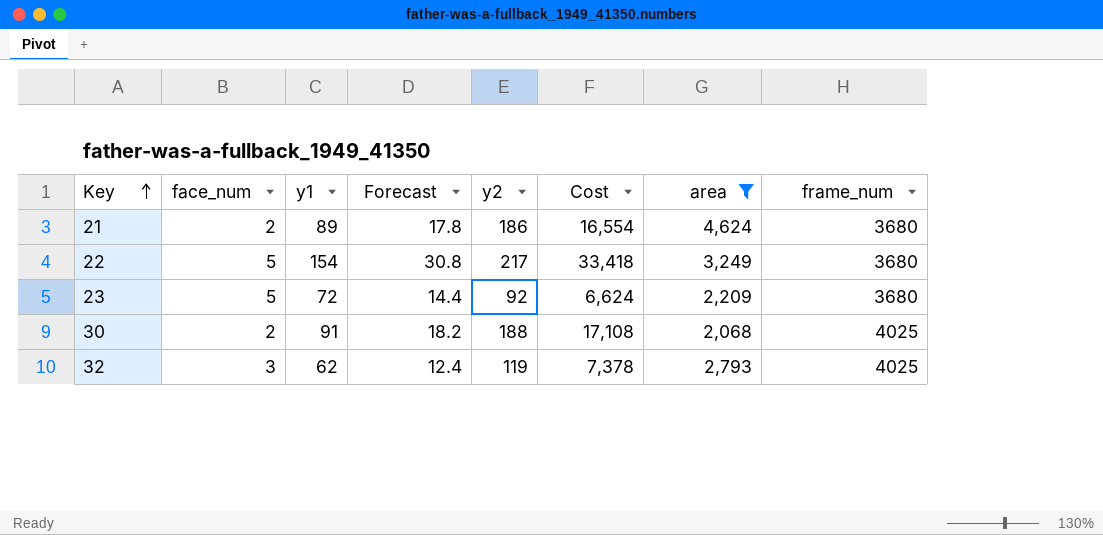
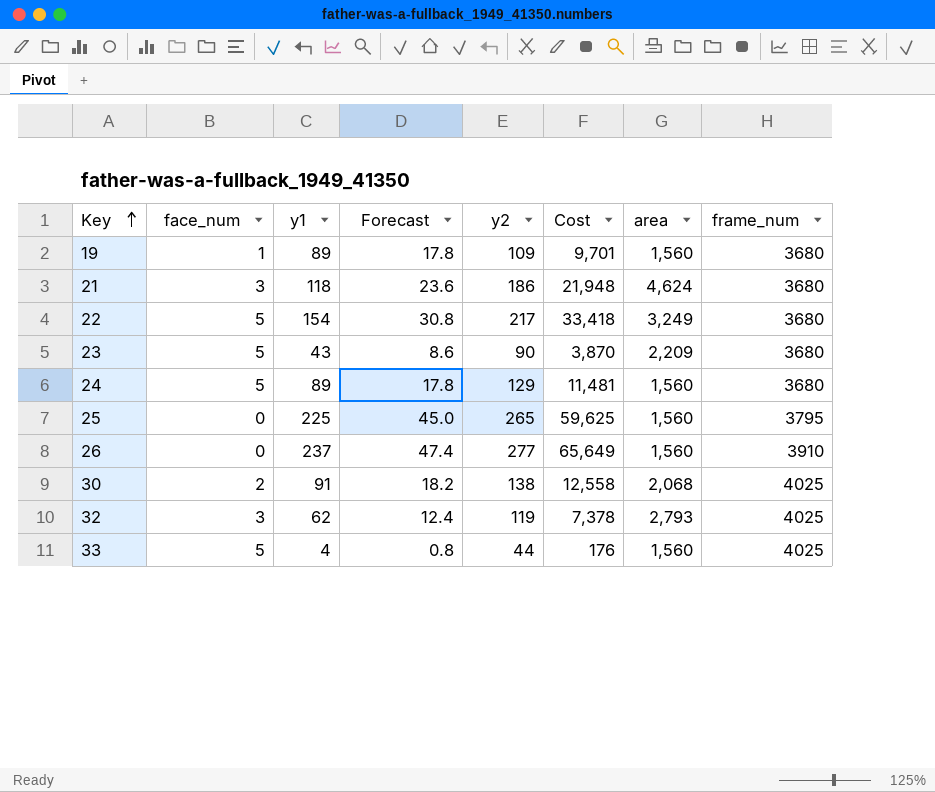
filter: area != 1,560 -> none
21 | face_num: 2 -> 3
21 | y1: 89 -> 118
21 | Forecast: 17.8 -> 23.6
21 | Cost: 16,554 -> 21,948
23 | y1: 72 -> 43
23 | Forecast: 14.4 -> 8.6
23 | y2: 92 -> 90
23 | Cost: 6,624 -> 3,870
30 | y2: 188 -> 138
30 | Cost: 17,108 -> 12,558

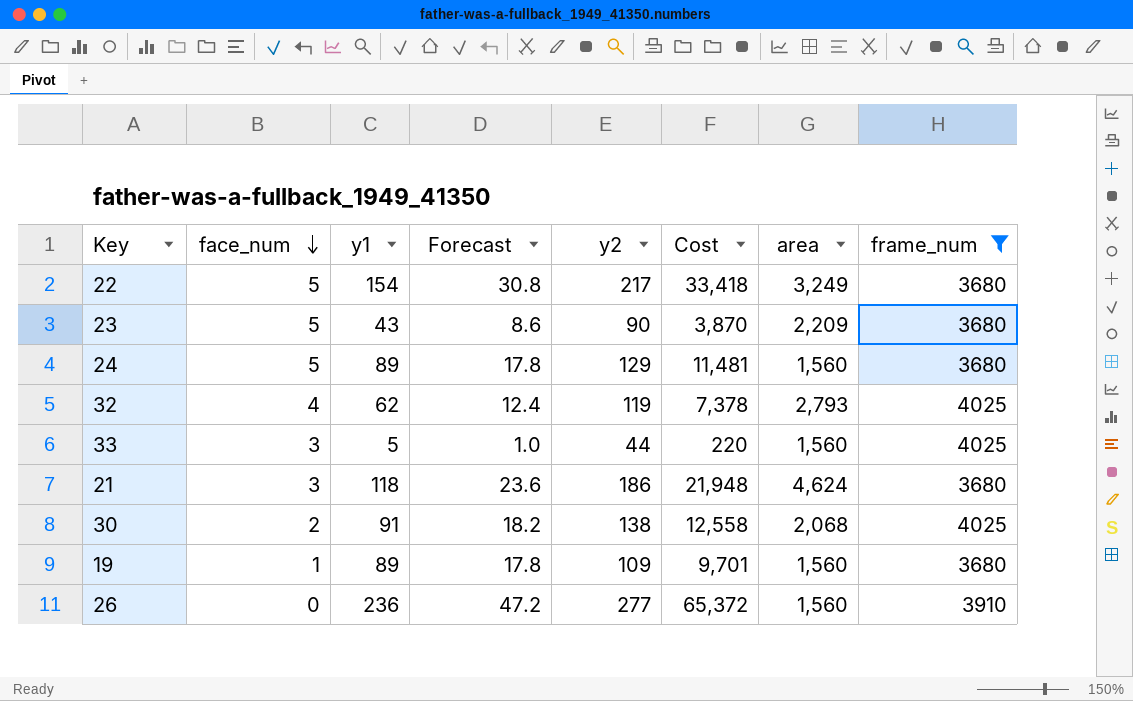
filter: none -> frame_num != 3795
row order: Key ascending -> face_num descending
32 | face_num: 3 -> 4
33 | face_num: 5 -> 3
33 | y1: 4 -> 5
33 | Forecast: 0.8 -> 1.0
33 | Cost: 176 -> 220
26 | y1: 237 -> 236
26 | Forecast: 47.4 -> 47.2
26 | Cost: 65,649 -> 65,372

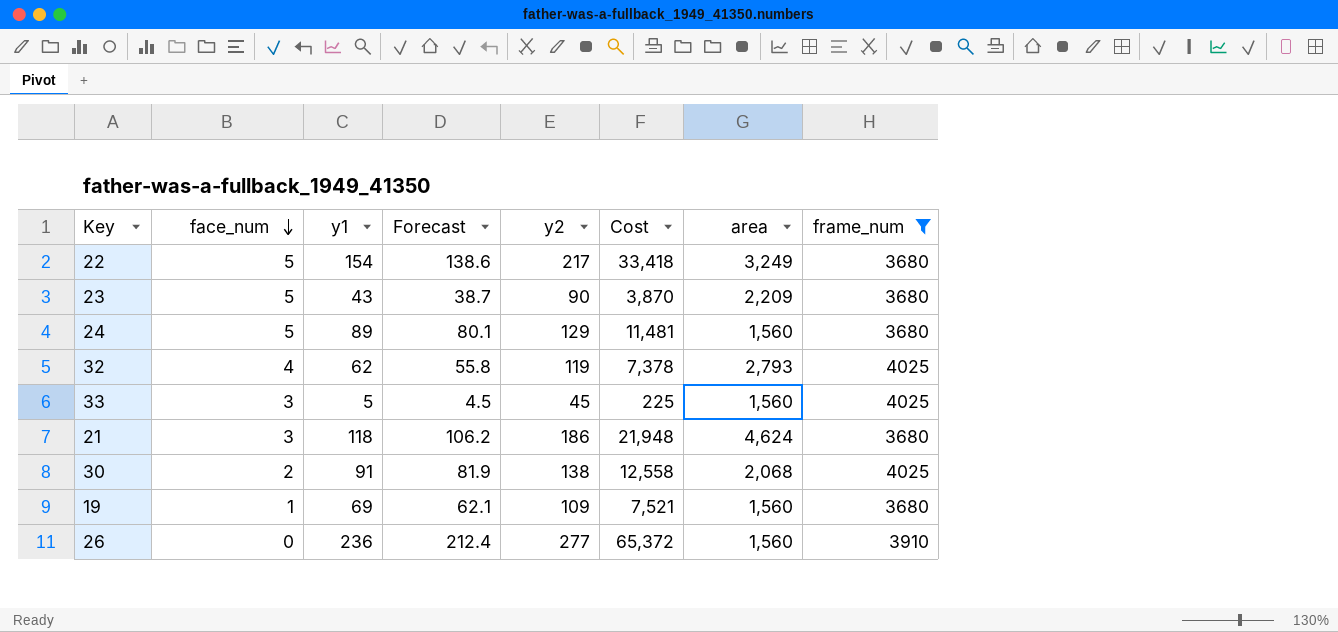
column Forecast | formula: [y1] * 0.2 -> [y1] * 0.9
33 | y2: 44 -> 45
33 | Cost: 220 -> 225
19 | y1: 89 -> 69
19 | Cost: 9,701 -> 7,521

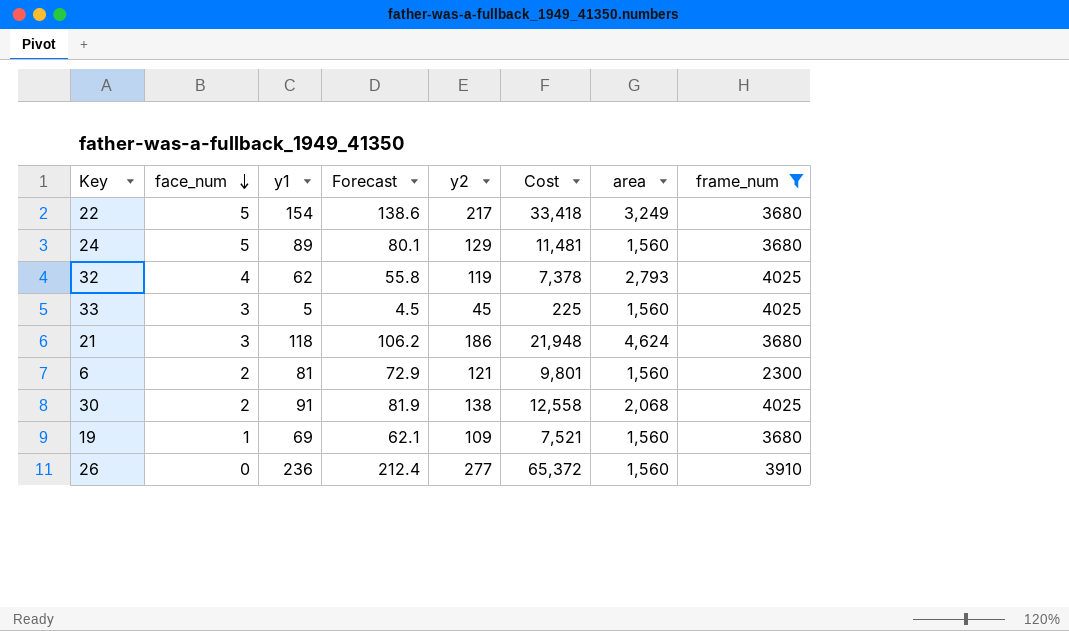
row 23: 5 | 43 | 38.7 | 90 | 3,870 | 2,209 | 3680 -> none
row 6: none -> 2 | 81 | 72.9 | 121 | 9,801 | 1,560 | 2300

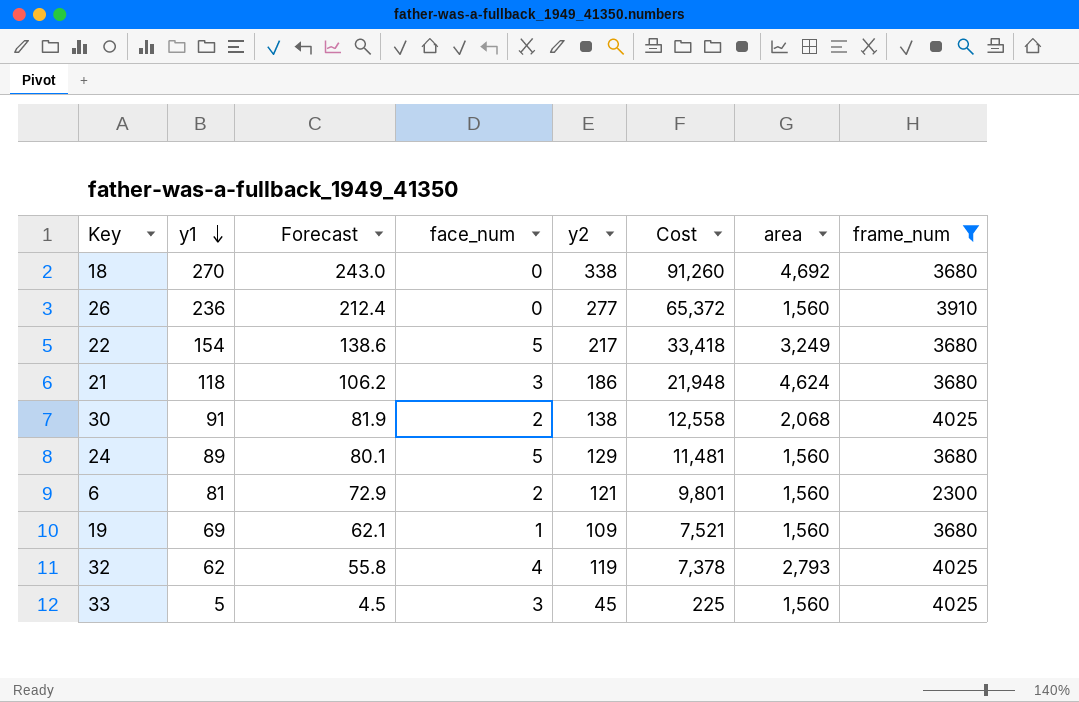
row order: face_num descending -> y1 descending
column face_num | position: 2 -> 4
row 18: none -> 270 | 243.0 | 0 | 338 | 91,260 | 4,692 | 3680

